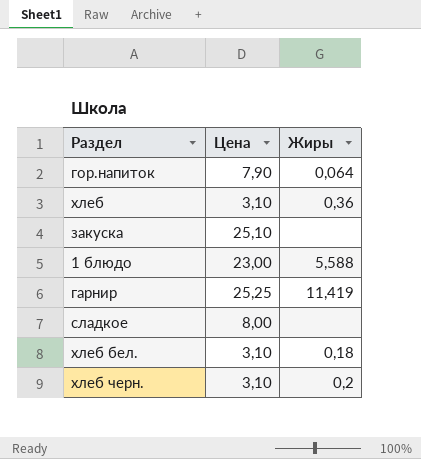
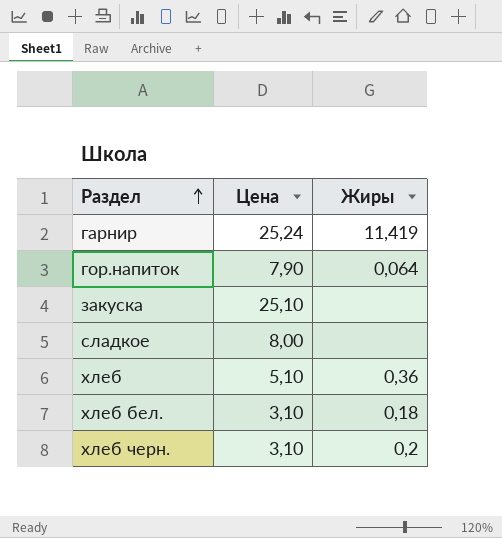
row order: none -> Раздел ascending
row 1 блюдо: 23,00 | 5,588 -> none
гарнир | Цена: 25,25 -> 25,24
хлеб | Цена: 3,10 -> 5,10

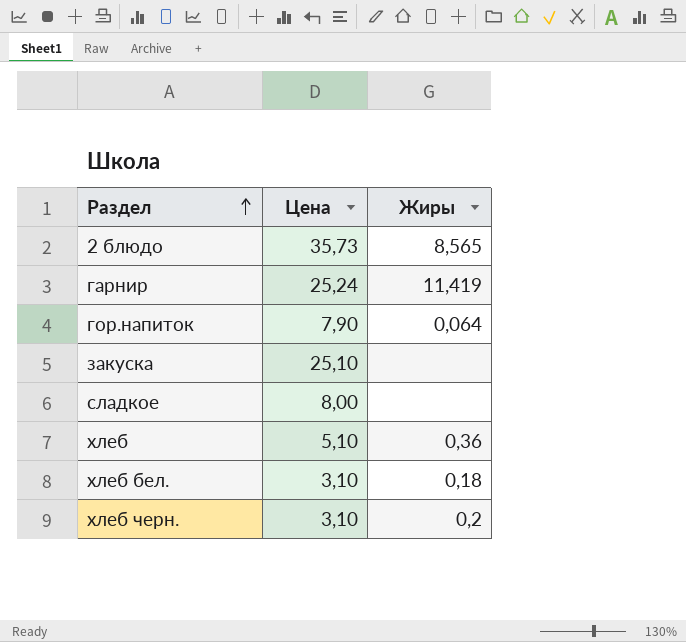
row 2 блюдо: none -> 35,73 | 8,565

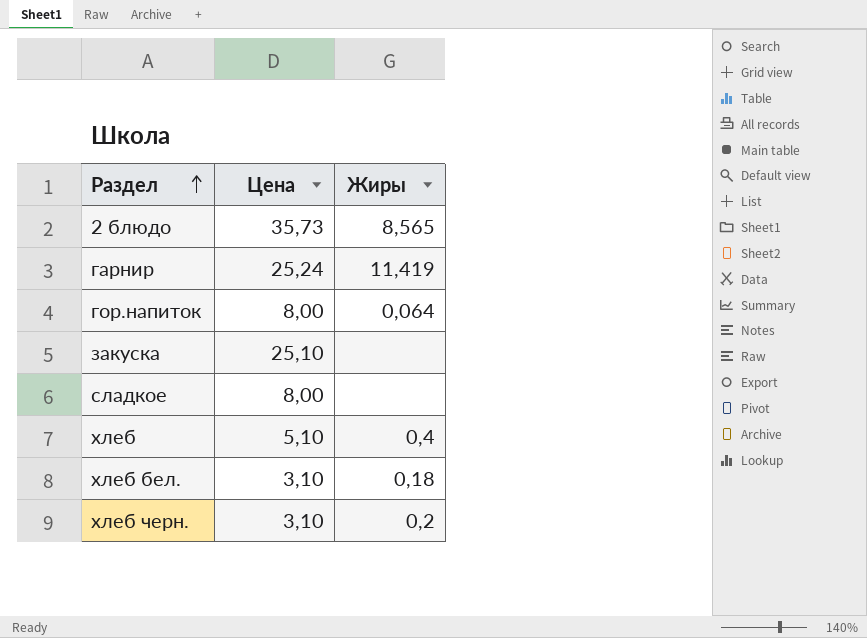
гор.напиток | Цена: 7,90 -> 8,00
хлеб | Жиры: 0,36 -> 0,4

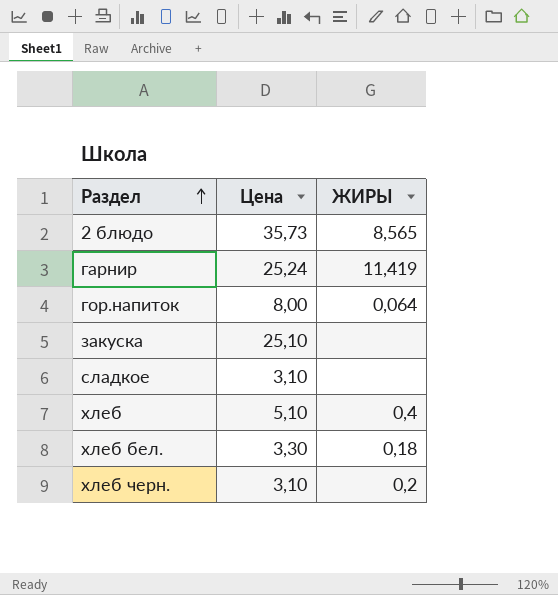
column name: Жиры -> ЖИРЫ
сладкое | Цена: 8,00 -> 3,10
хлеб бел. | Цена: 3,10 -> 3,30

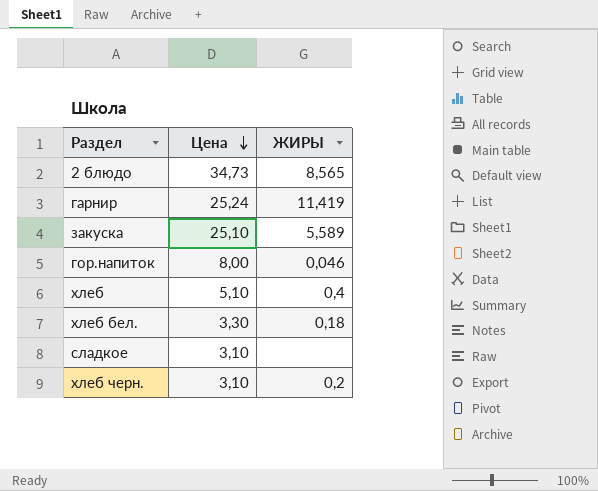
row order: Раздел ascending -> Цена descending
2 блюдо | Цена: 35,73 -> 34,73
закуска | ЖИРЫ: none -> 5,589
гор.напиток | ЖИРЫ: 0,064 -> 0,046

